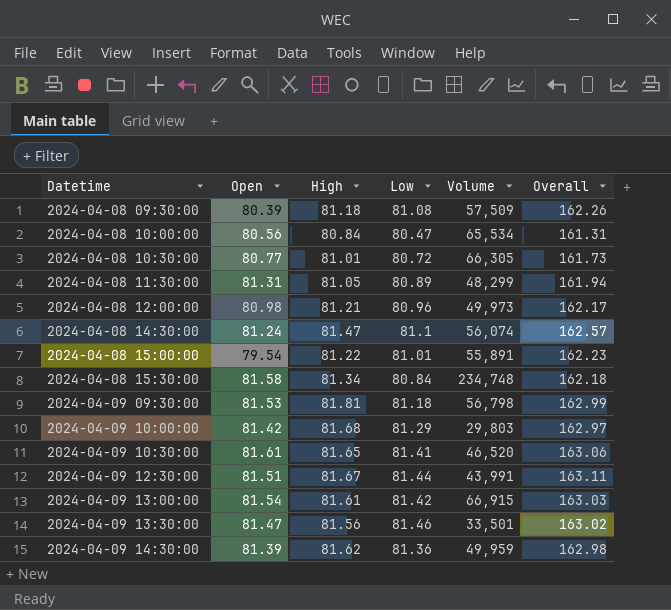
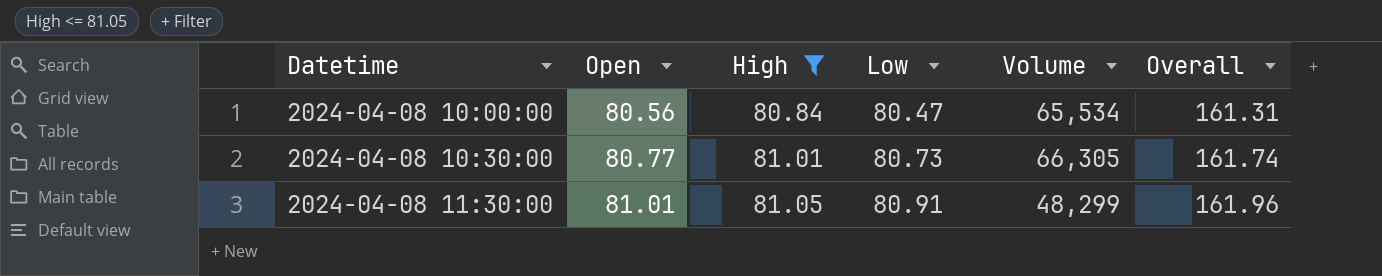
filter: none -> High <= 81.05
2024-04-08 10:30:00 | Low: 80.72 -> 80.73
2024-04-08 10:30:00 | Overall: 161.73 -> 161.74
2024-04-08 11:30:00 | Open: 81.31 -> 81.01
2024-04-08 11:30:00 | Low: 80.89 -> 80.91
2024-04-08 11:30:00 | Overall: 161.94 -> 161.96

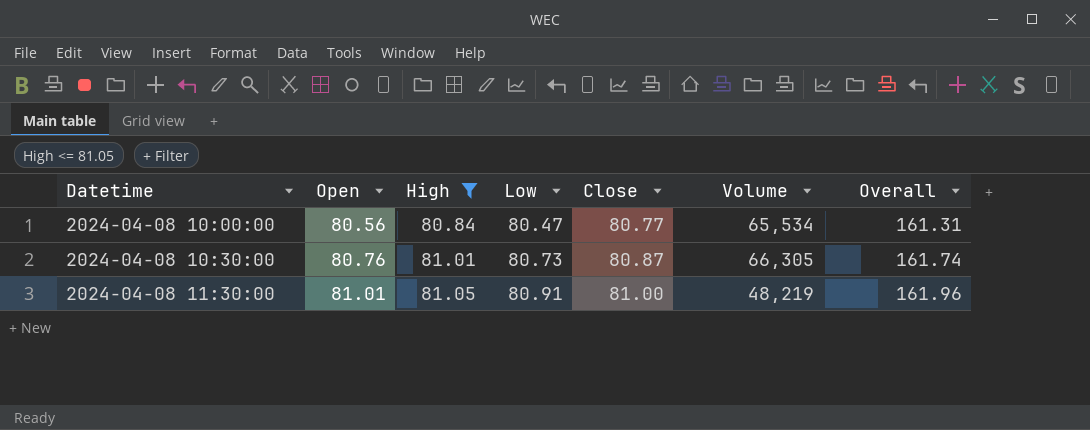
column Close | position: none -> 5
2024-04-08 10:30:00 | Open: 80.77 -> 80.76
2024-04-08 11:30:00 | Volume: 48,299 -> 48,219

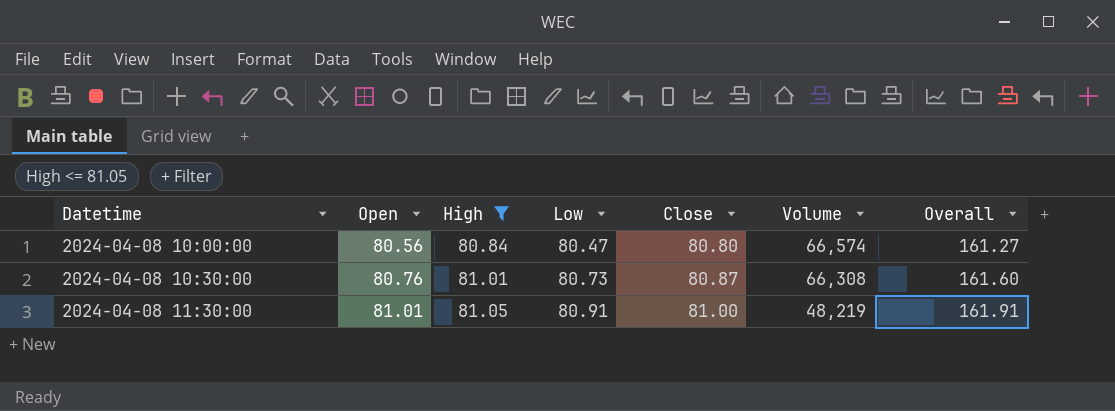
column Overall | formula: [High] + [Low] -> [Low] + [Close]
2024-04-08 10:00:00 | Close: 80.77 -> 80.80
2024-04-08 10:00:00 | Volume: 65,534 -> 66,574
2024-04-08 10:30:00 | Volume: 66,305 -> 66,308

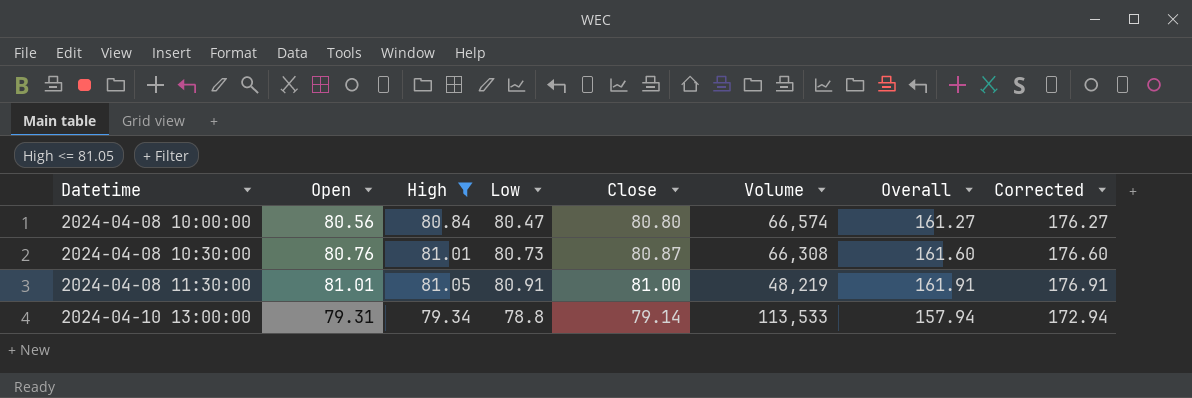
column Corrected | formula: none -> [Overall] + 15
row 2024-04-10 13:00:00: none -> 79.31 | 79.34 | 78.8 | 79.14 | 113,533 | 157.94 | 172.94

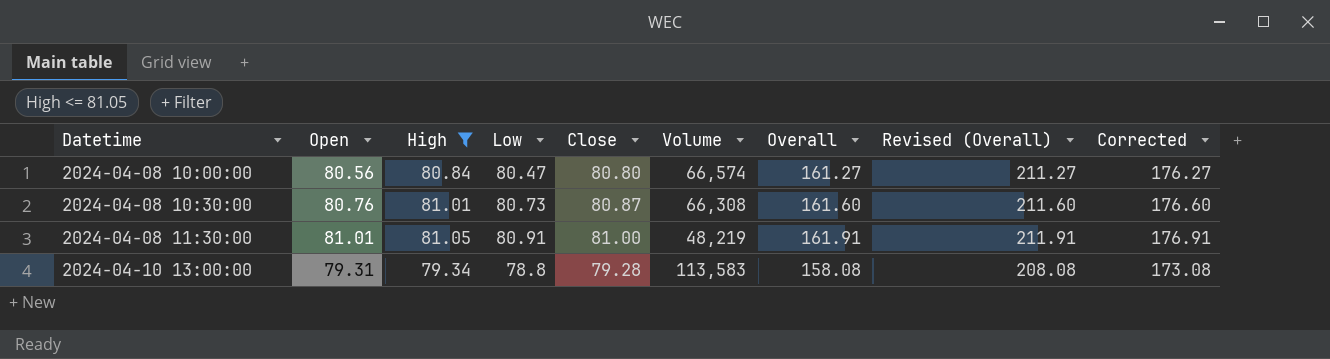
column Revised (Overall) | formula: none -> [Overall] + 50
2024-04-10 13:00:00 | Close: 79.14 -> 79.28
2024-04-10 13:00:00 | Volume: 113,533 -> 113,583
2024-04-10 13:00:00 | Overall: 157.94 -> 158.08
2024-04-10 13:00:00 | Corrected: 172.94 -> 173.08

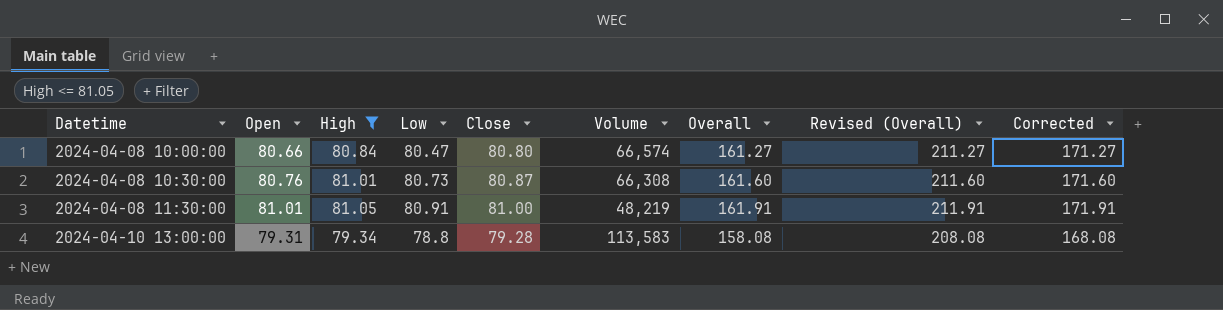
column Corrected | formula: [Overall] + 15 -> [Overall] + 10
2024-04-08 10:00:00 | Open: 80.56 -> 80.66

